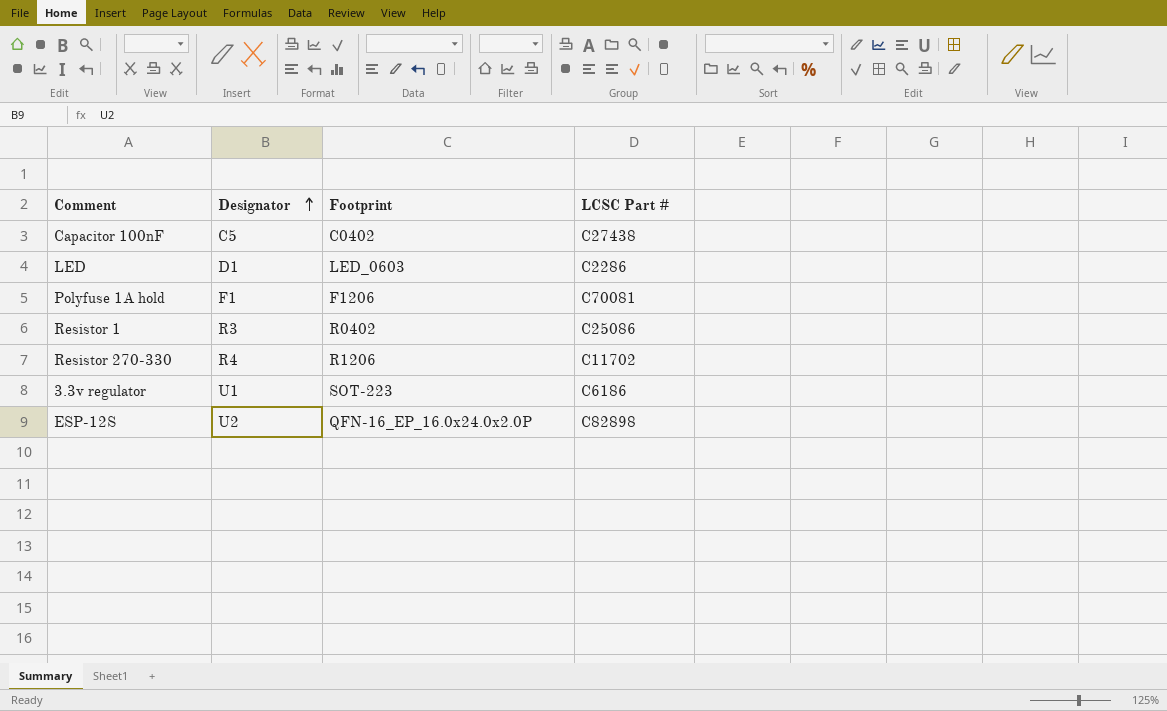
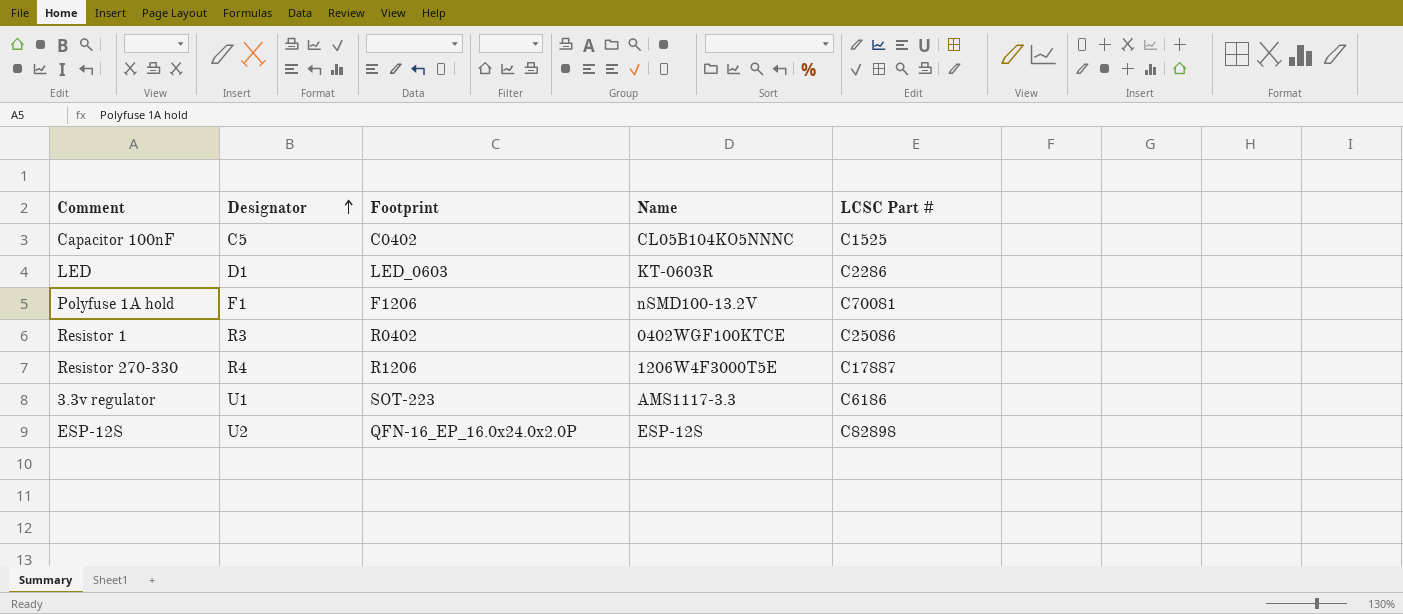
column Name | position: none -> 4
Capacitor 100nF | LCSC Part #: C27438 -> C1525
Resistor 270-330 | LCSC Part #: C11702 -> C17887

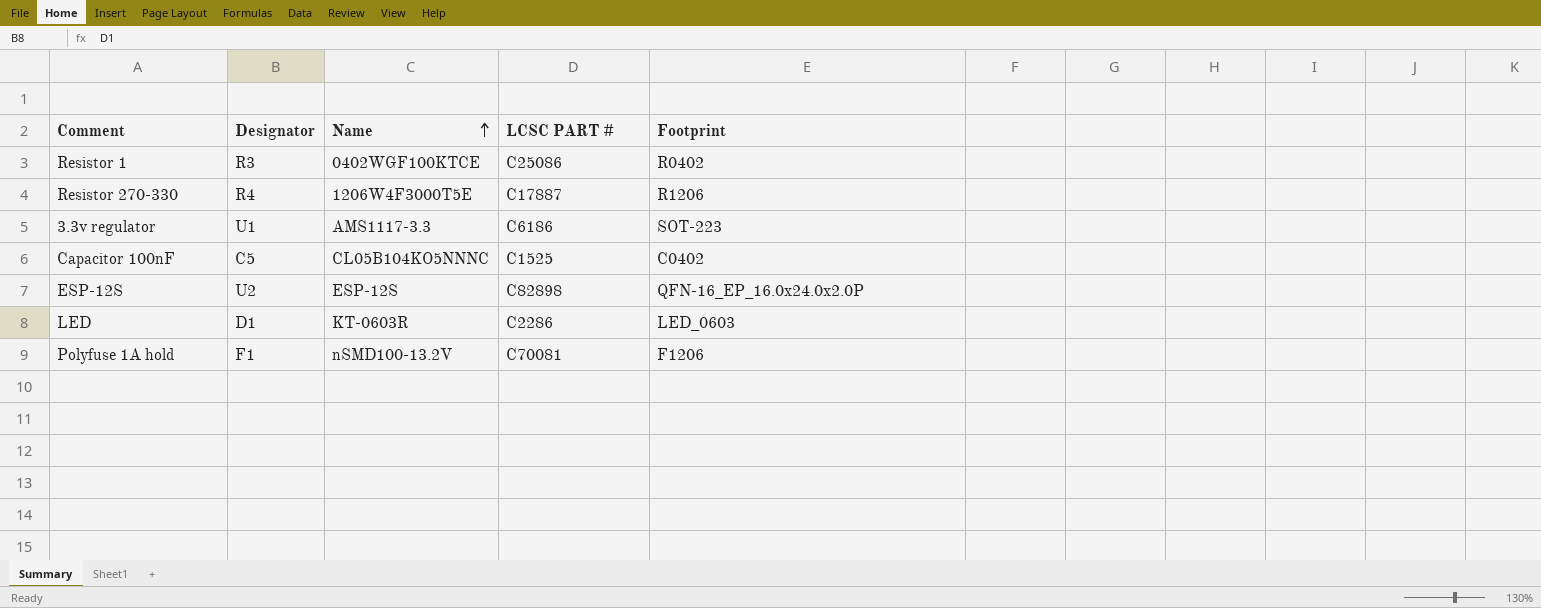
row order: Designator ascending -> Name ascending
column name: LCSC Part # -> LCSC PART #
column Footprint | position: 3 -> 5

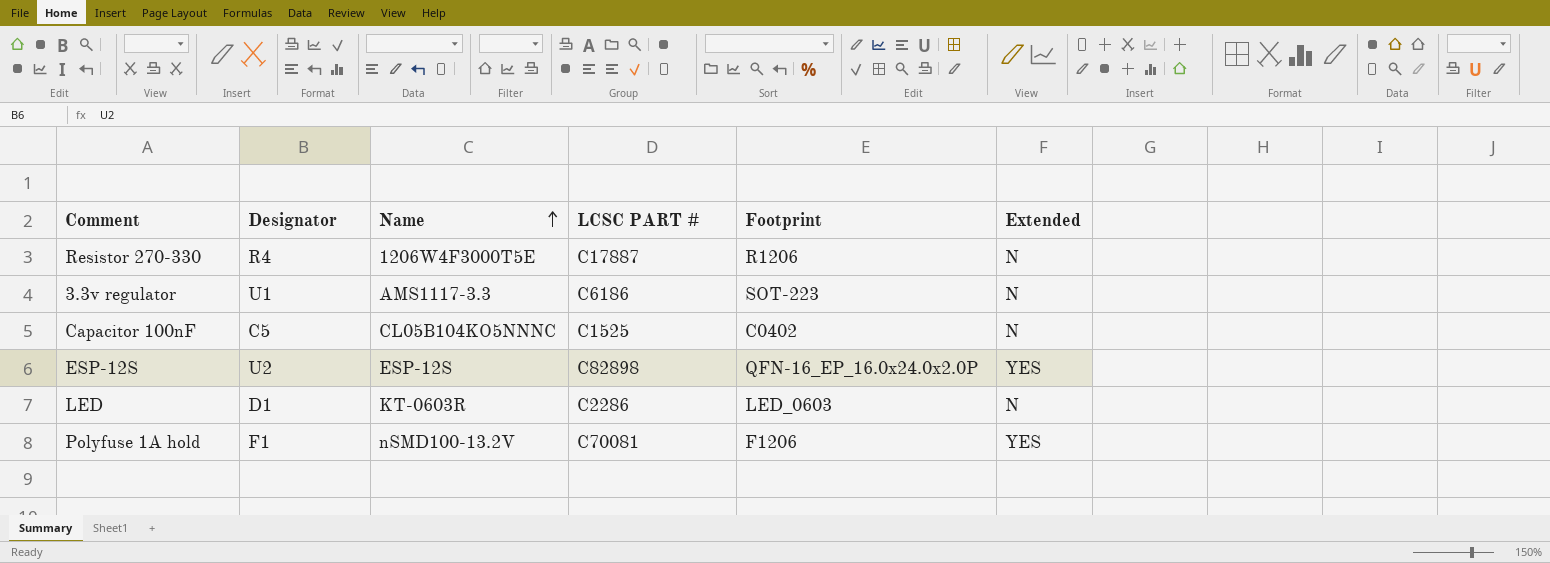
column Extended | position: none -> 6
row Resistor 1: R3 | 0402WGF100KTCE | C25086 | R0402 -> none

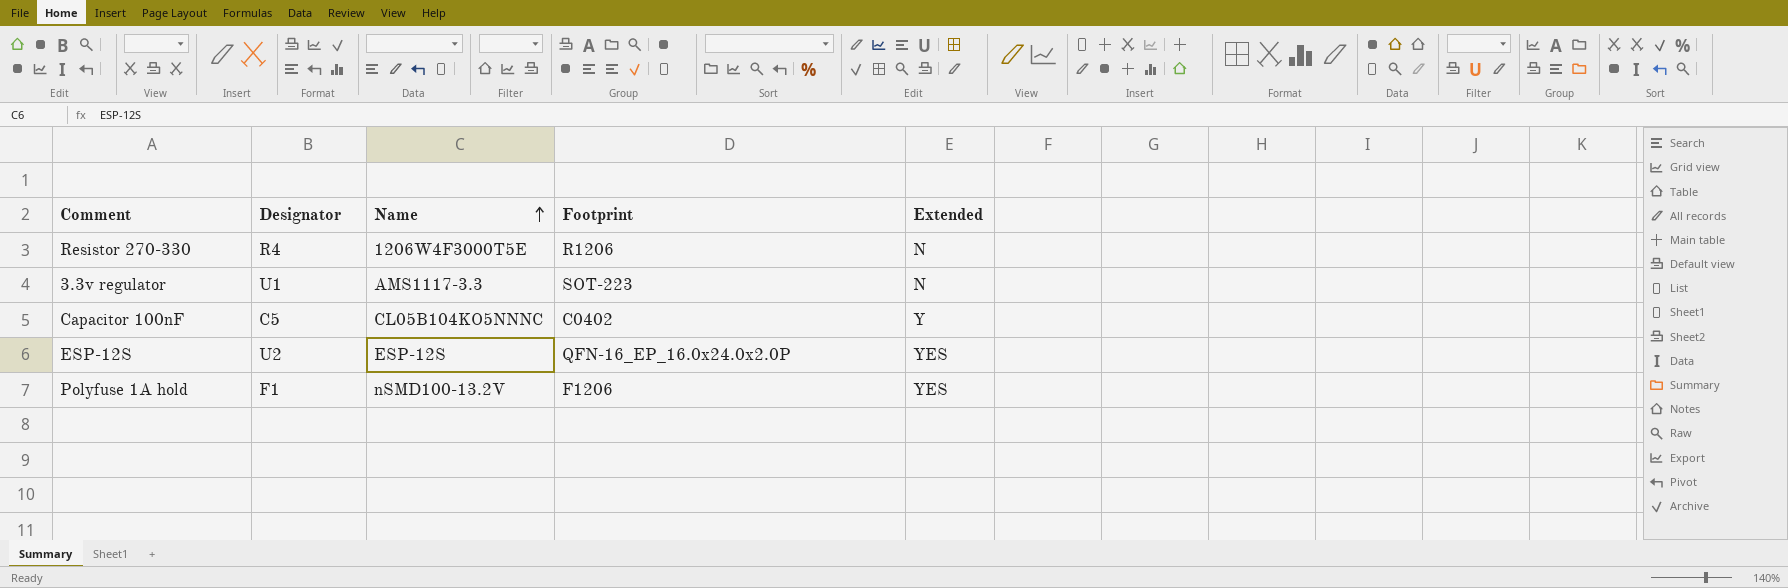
column LCSC PART # | position: 4 -> none
row LED: D1 | KT-0603R | C2286 | LED_0603 | N -> none
Capacitor 100nF | Extended: N -> Y

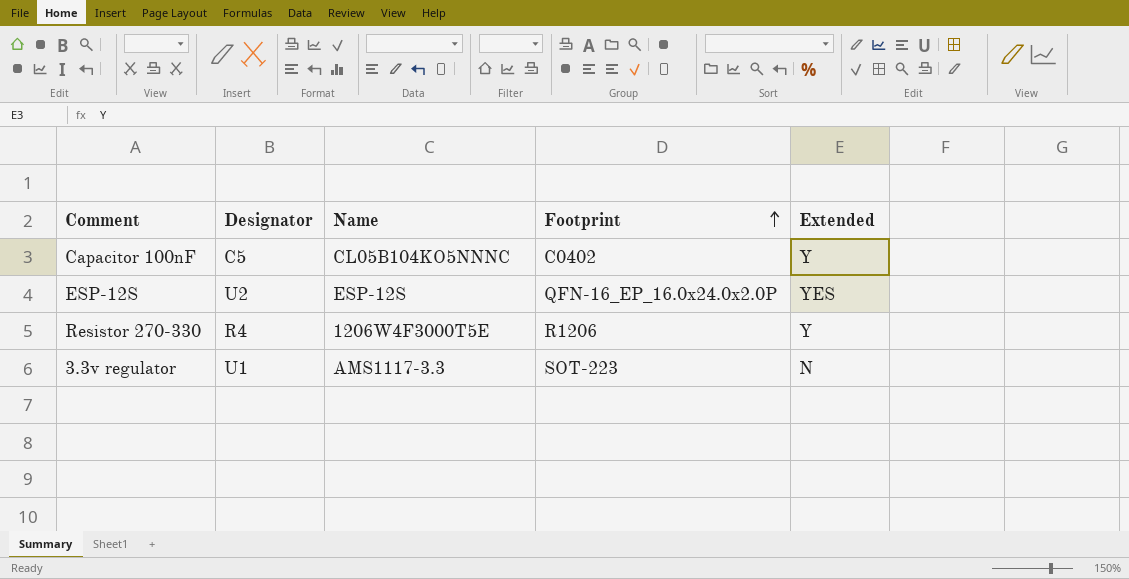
row order: Name ascending -> Footprint ascending
row Polyfuse 1A hold: F1 | nSMD100-13.2V | F1206 | YES -> none
Resistor 270-330 | Extended: N -> Y

